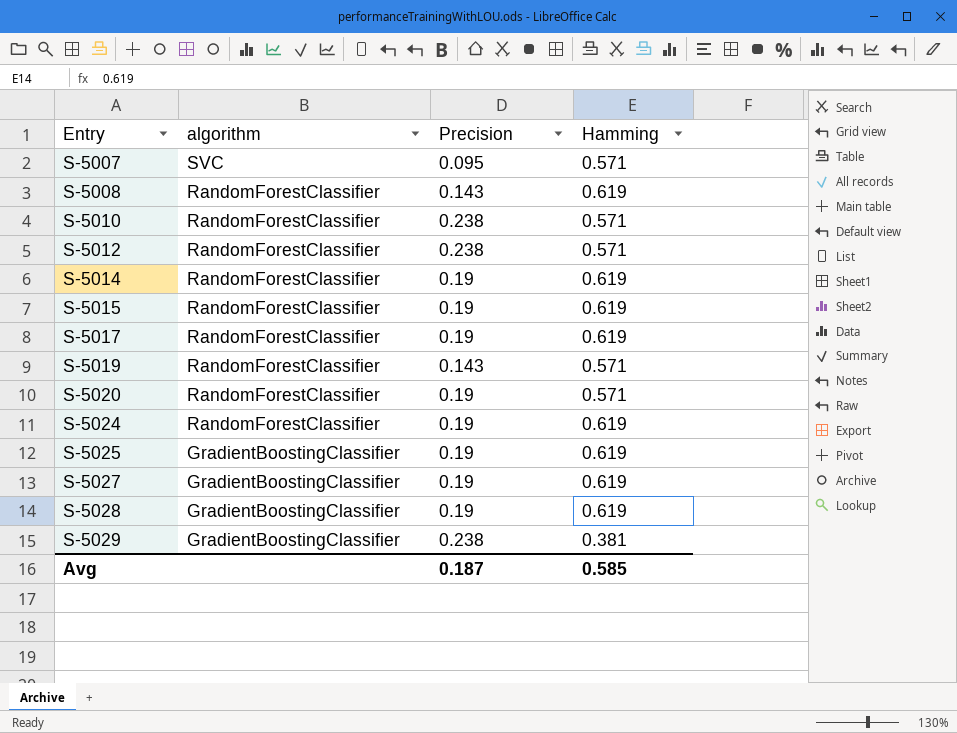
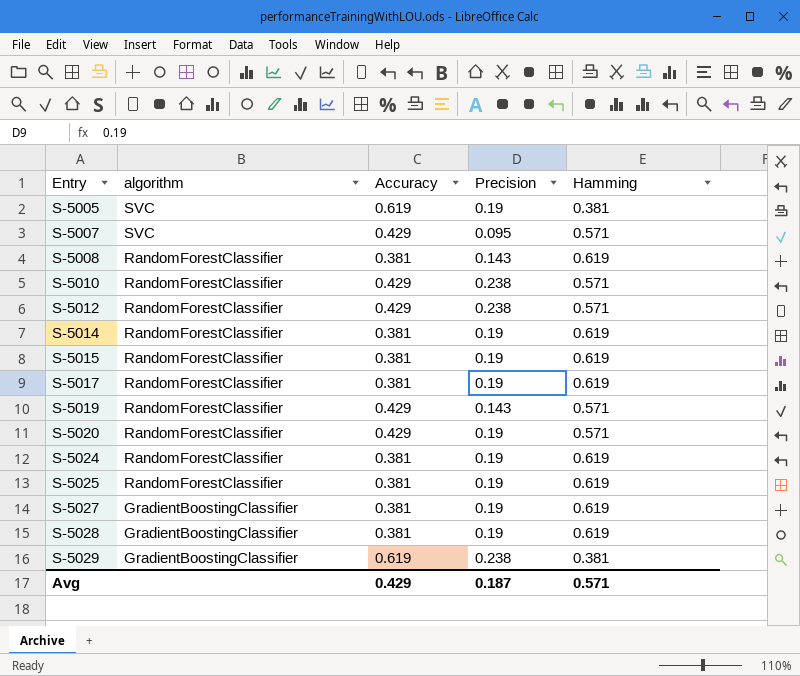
column Accuracy | position: none -> 3
row S-5005: none -> SVC | 0.619 | 0.19 | 0.381
S-5025 | algorithm: GradientBoostingClassifier -> RandomForestClassifier
Avg | Hamming: 0.585 -> 0.571

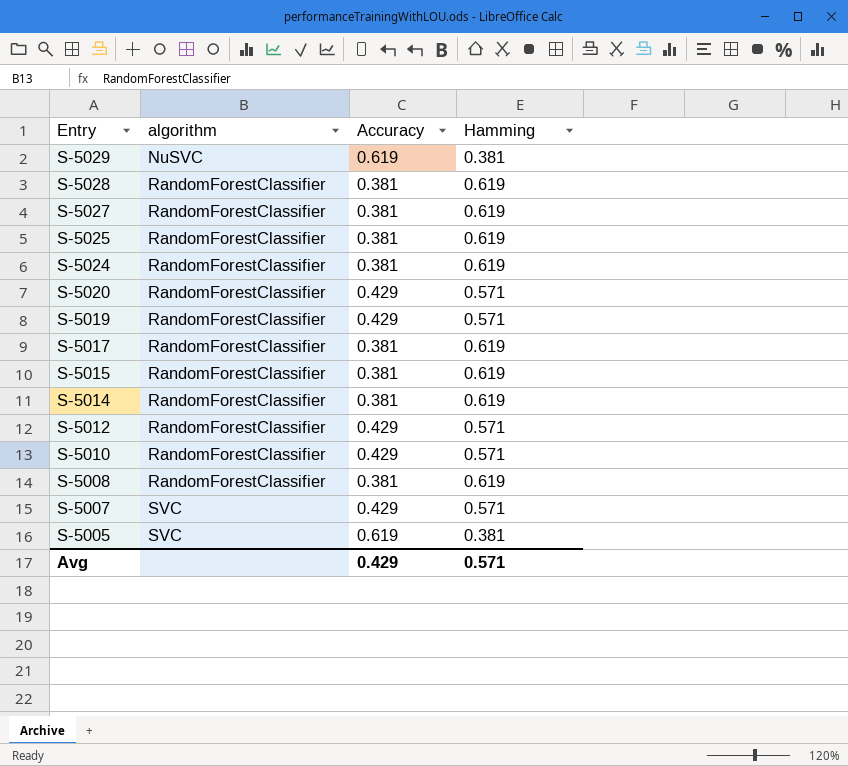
row order: Entry ascending -> Entry descending
column Precision | position: 4 -> none
S-5029 | algorithm: GradientBoostingClassifier -> NuSVC
S-5028 | algorithm: GradientBoostingClassifier -> RandomForestClassifier
S-5027 | algorithm: GradientBoostingClassifier -> RandomForestClassifier

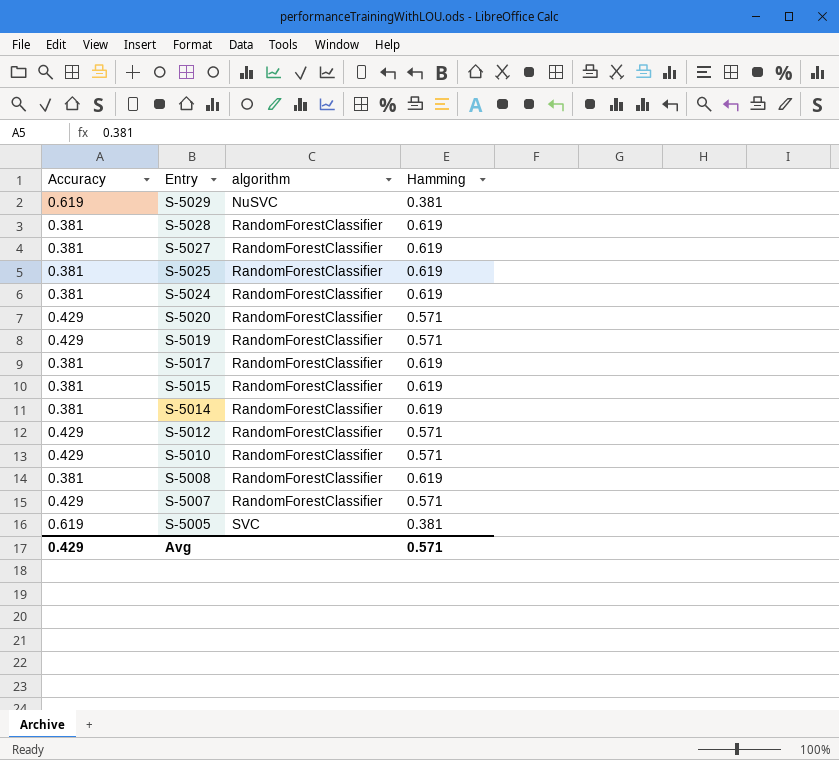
column Accuracy | position: 3 -> 1
S-5007 | algorithm: SVC -> RandomForestClassifier

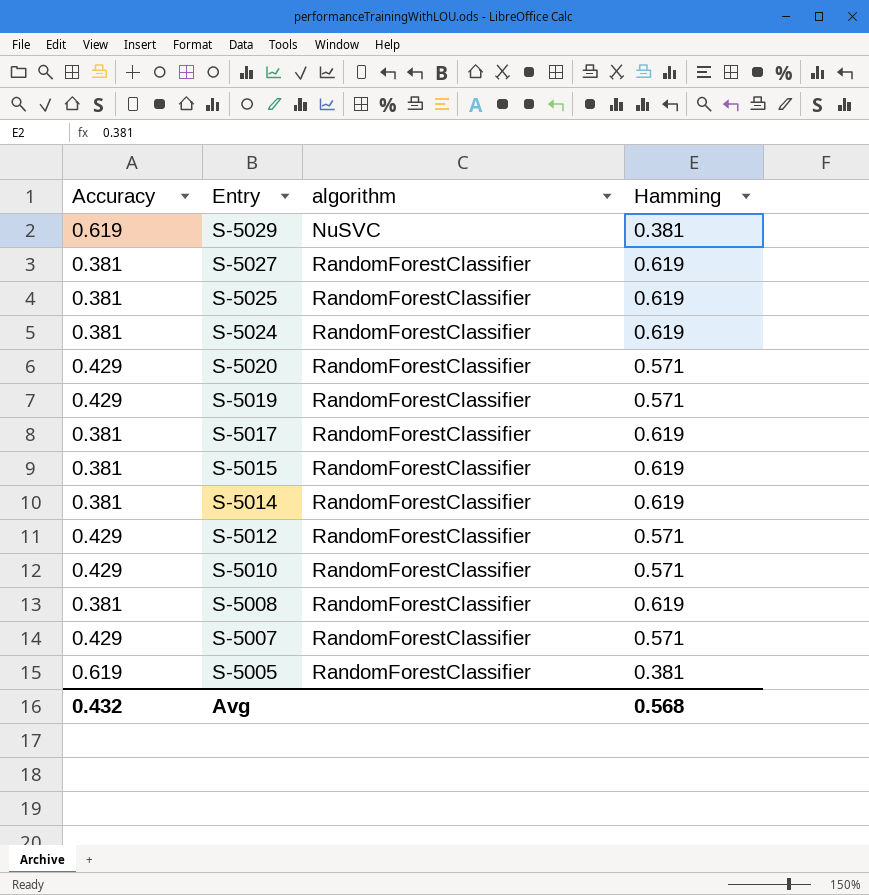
row S-5028: 0.381 | RandomForestClassifier | 0.619 -> none
S-5005 | algorithm: SVC -> RandomForestClassifier
Avg | Accuracy: 0.429 -> 0.432
Avg | Hamming: 0.571 -> 0.568

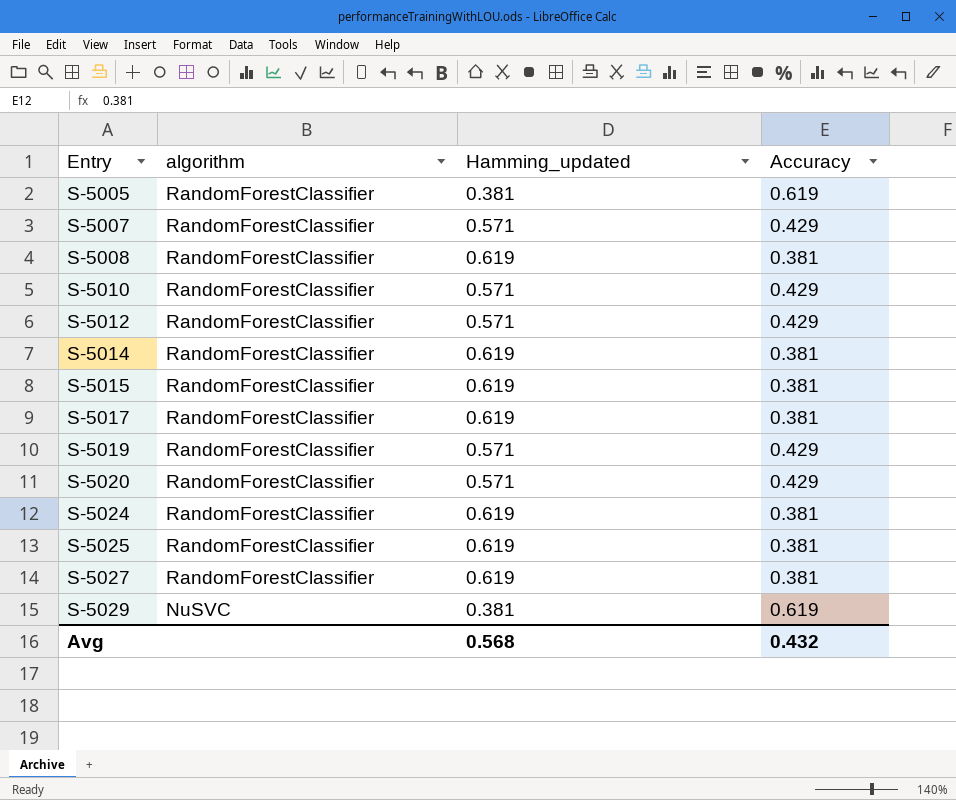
row order: Entry descending -> Entry ascending
column name: Hamming -> Hamming_updated
column Accuracy | position: 1 -> 4

